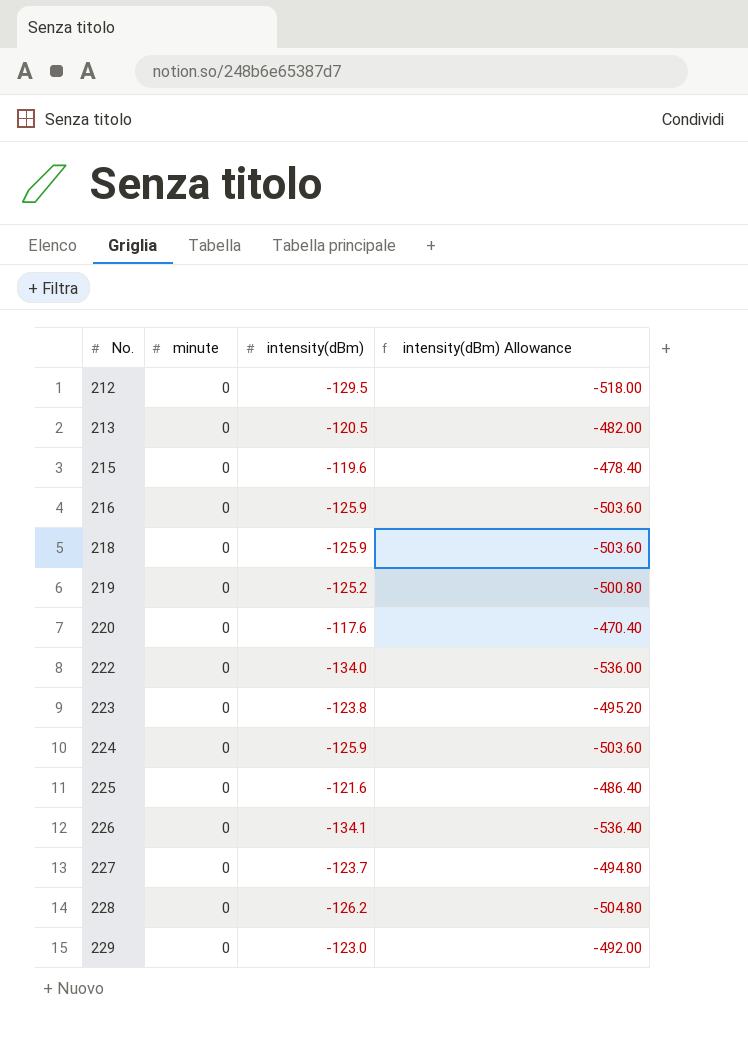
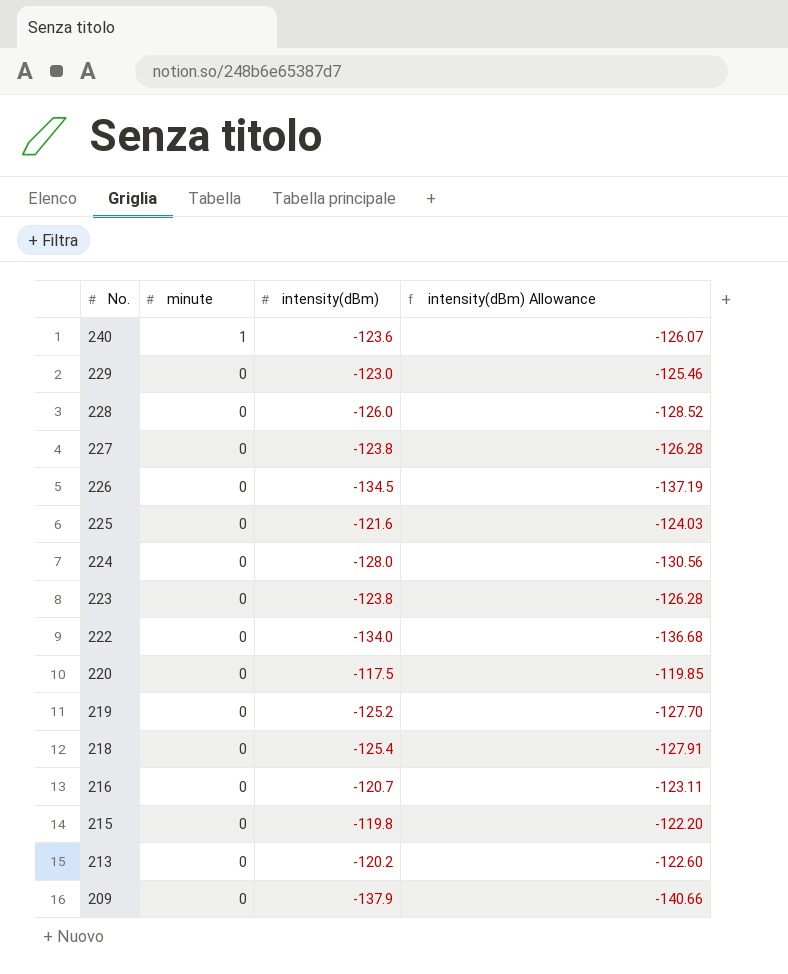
row order: No. ascending -> No. descending
column intensity(dBm) Allowance | formula: [intensity(dBm)] * 4 -> [intensity(dBm)] * 1.02
row 212: 0 | -129.5 | -518.00 -> none
row 240: none -> 1 | -123.6 | -126.07
228 | intensity(dBm): -126.2 -> -126.0
227 | intensity(dBm): -123.7 -> -123.8
226 | intensity(dBm): -134.1 -> -134.5
224 | intensity(dBm): -125.9 -> -128.0
220 | intensity(dBm): -117.6 -> -117.5
218 | intensity(dBm): -125.9 -> -125.4
216 | intensity(dBm): -125.9 -> -120.7
215 | intensity(dBm): -119.6 -> -119.8
213 | intensity(dBm): -120.5 -> -120.2
row 209: none -> 0 | -137.9 | -140.66

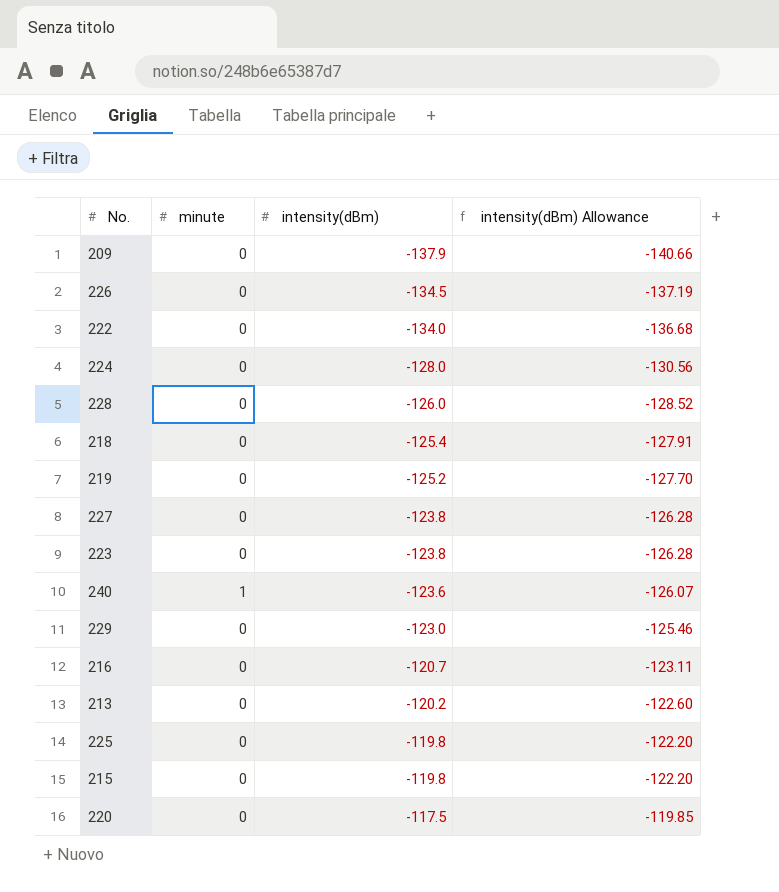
row order: No. descending -> intensity(dBm) ascending
225 | intensity(dBm): -121.6 -> -119.8
225 | intensity(dBm) Allowance: -124.03 -> -122.20

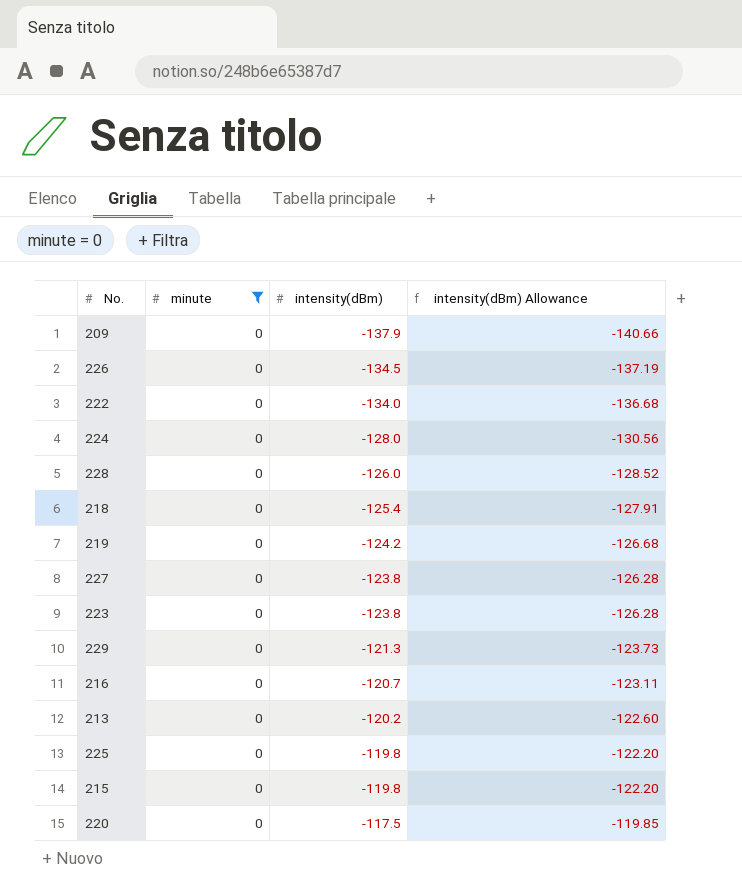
filter: none -> minute = 0
219 | intensity(dBm): -125.2 -> -124.2
219 | intensity(dBm) Allowance: -127.70 -> -126.68
229 | intensity(dBm): -123.0 -> -121.3
229 | intensity(dBm) Allowance: -125.46 -> -123.73

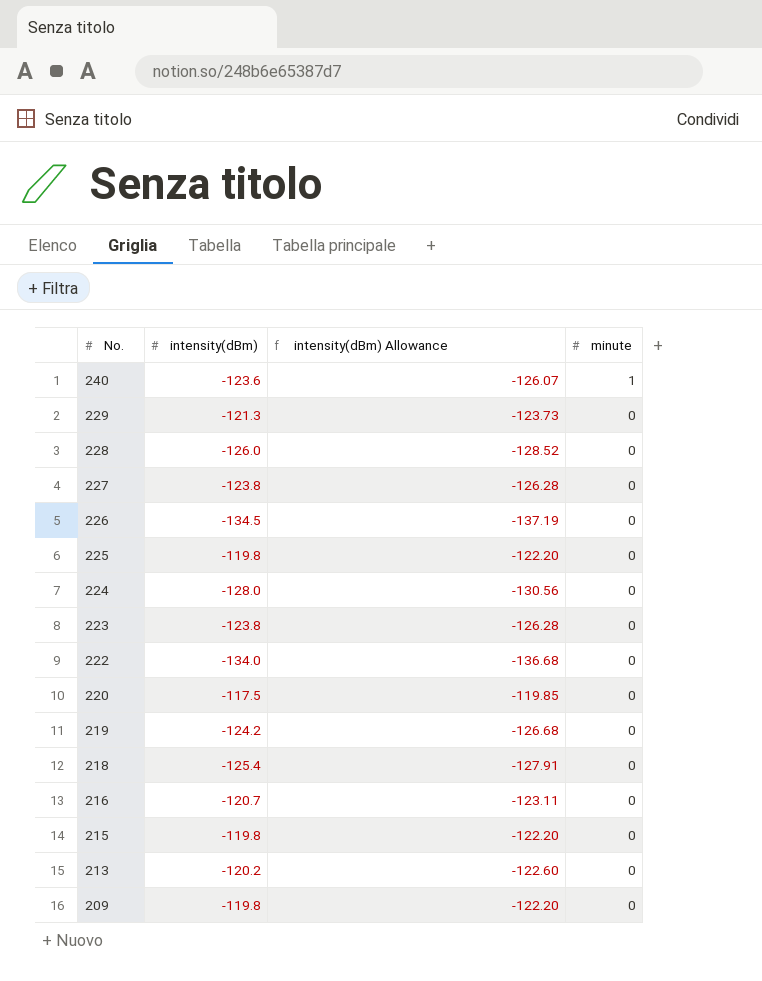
filter: minute = 0 -> none
row order: intensity(dBm) ascending -> No. descending
column minute | position: 2 -> 4
209 | intensity(dBm): -137.9 -> -119.8
209 | intensity(dBm) Allowance: -140.66 -> -122.20

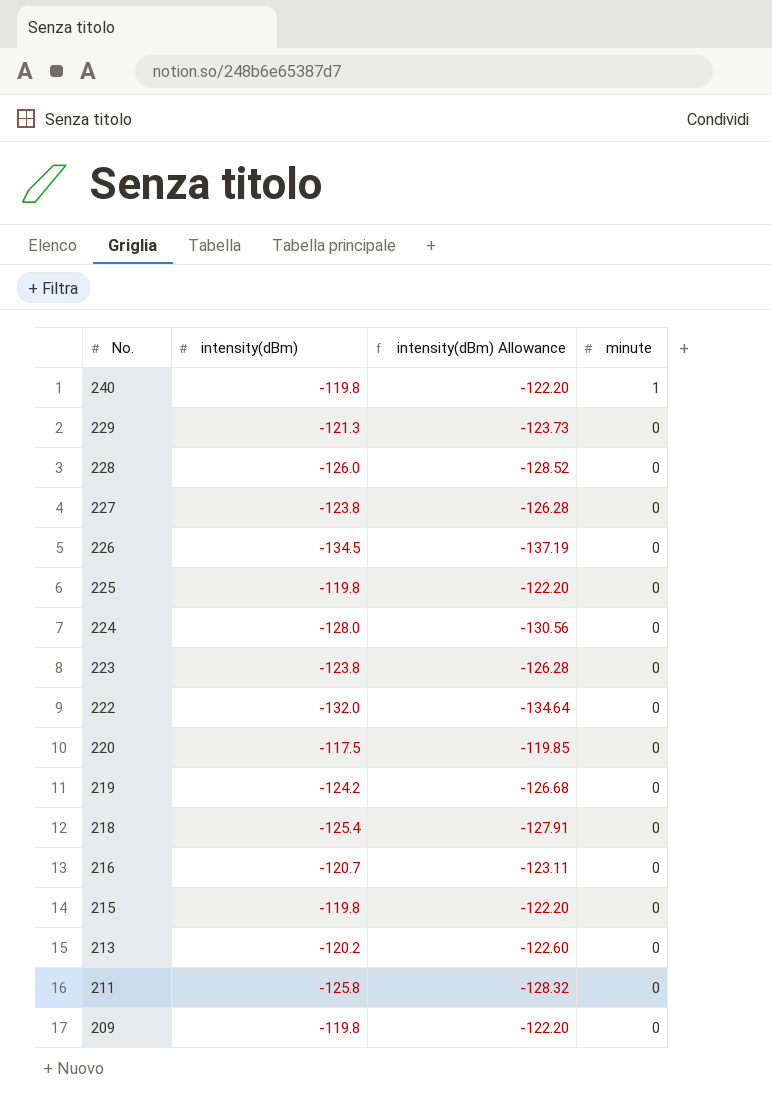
240 | intensity(dBm): -123.6 -> -119.8
240 | intensity(dBm) Allowance: -126.07 -> -122.20
222 | intensity(dBm): -134.0 -> -132.0
222 | intensity(dBm) Allowance: -136.68 -> -134.64
row 211: none -> -125.8 | -128.32 | 0

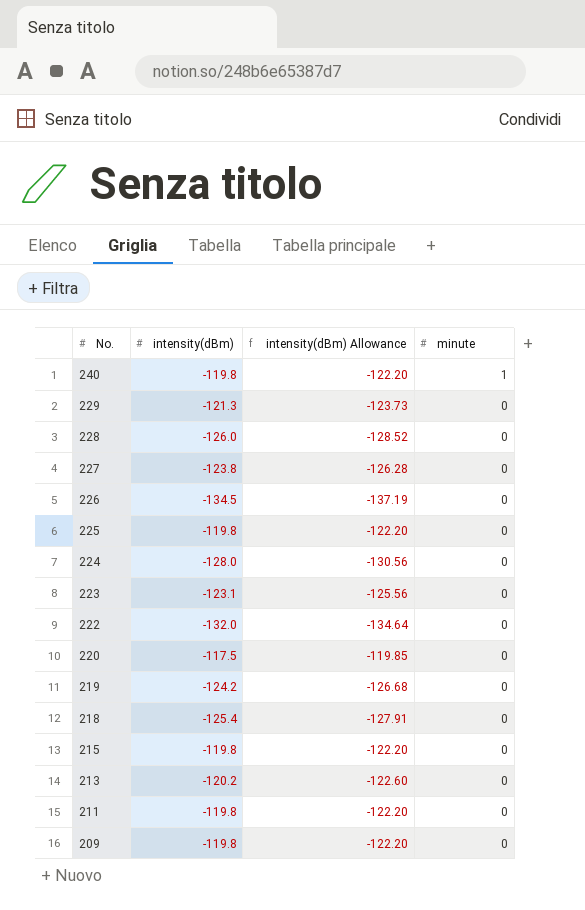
row 216: -120.7 | -123.11 | 0 -> none
223 | intensity(dBm): -123.8 -> -123.1
223 | intensity(dBm) Allowance: -126.28 -> -125.56
211 | intensity(dBm): -125.8 -> -119.8
211 | intensity(dBm) Allowance: -128.32 -> -122.20

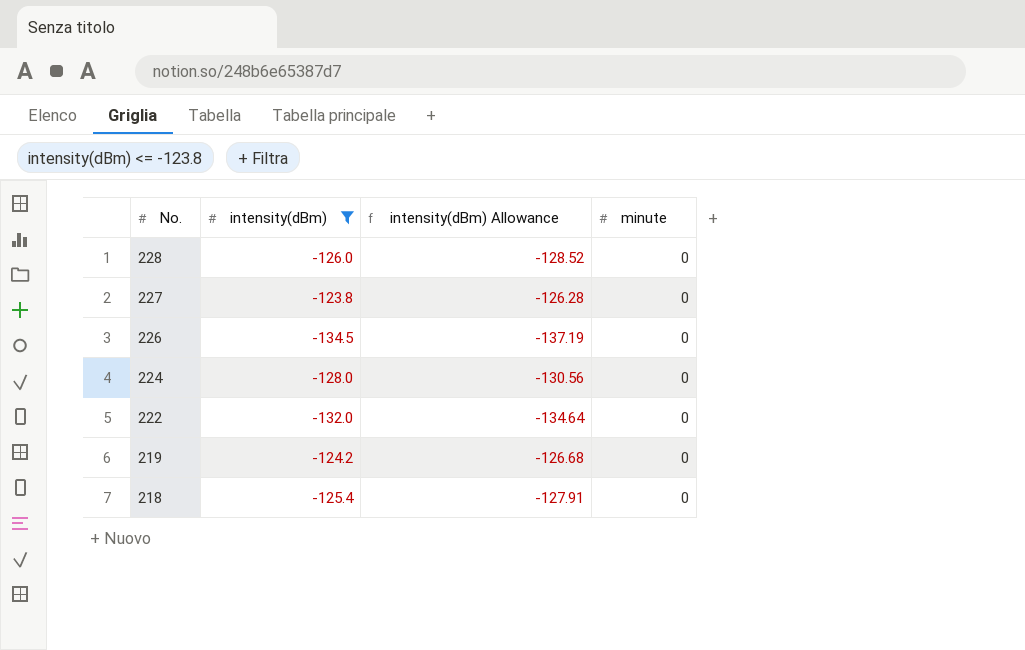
filter: none -> intensity(dBm) <= -123.8

